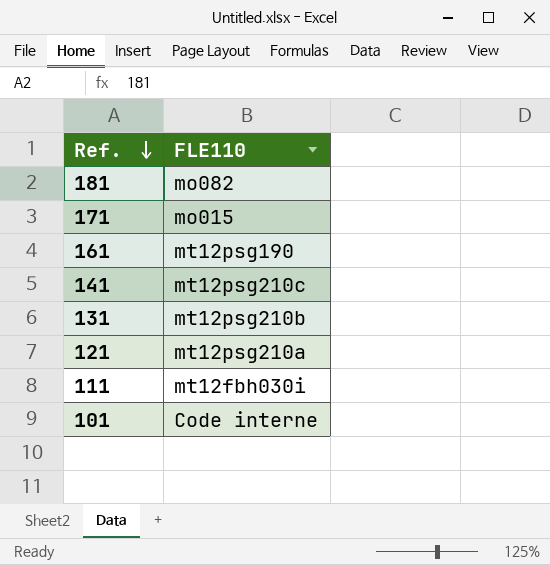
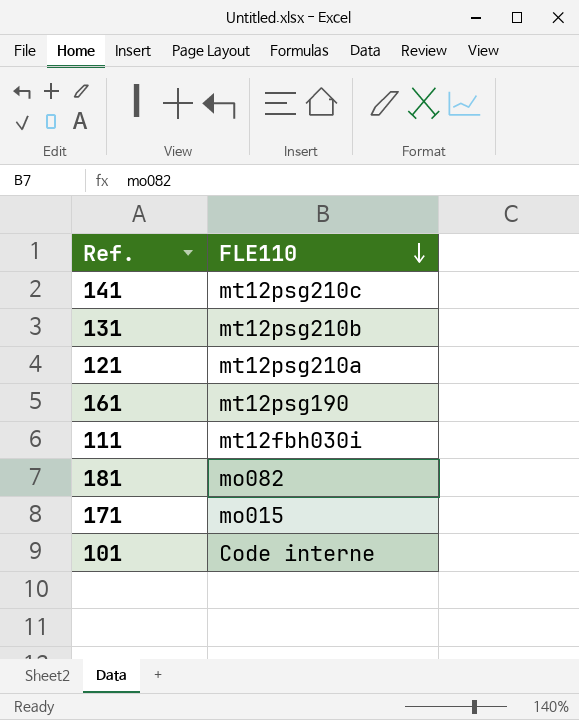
row order: Ref. descending -> FLE110 descending

